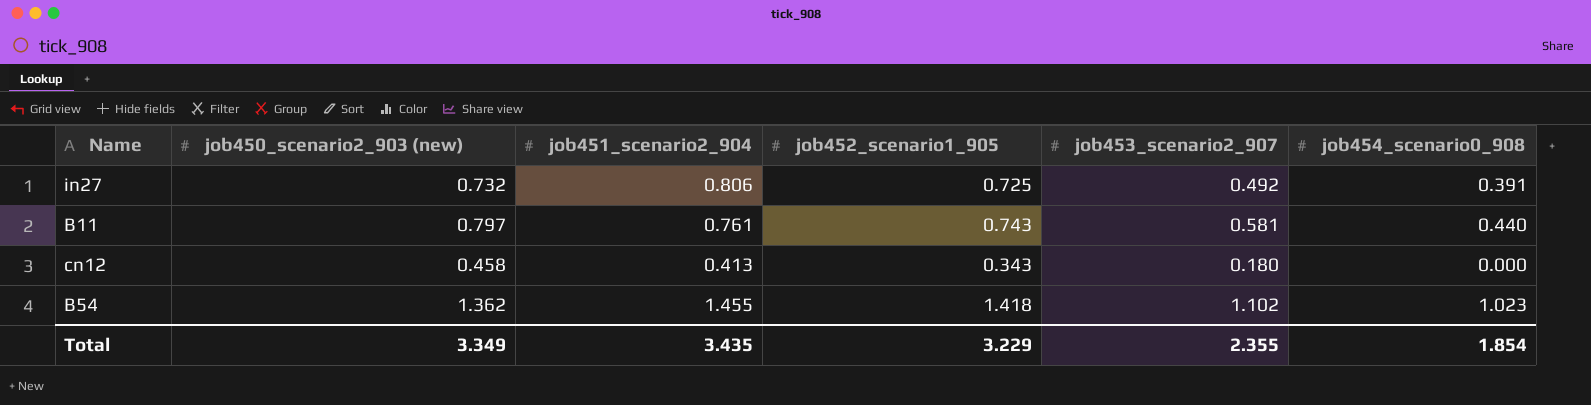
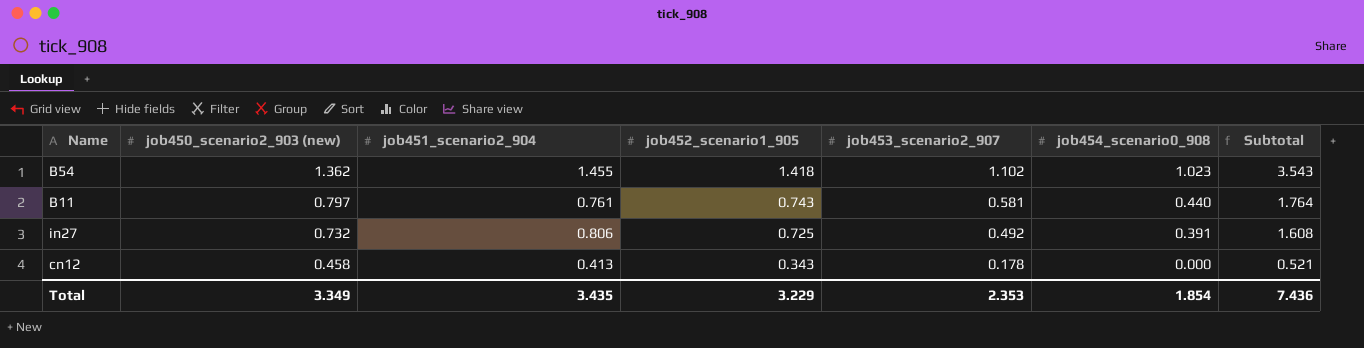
row order: none -> job450_scenario2_903 (new) descending
column Subtotal | formula: none -> [job452_scenario1_905] + [job453_scenario2_907] + [job454_scenario0_908]
cn12 | job453_scenario2_907: 0.180 -> 0.178
Total | job453_scenario2_907: 2.355 -> 2.353

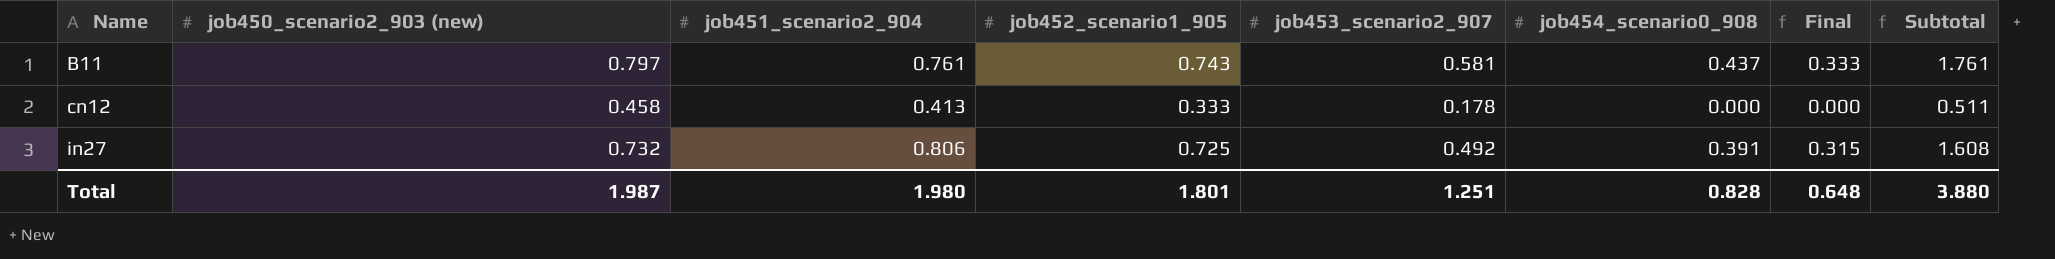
row order: job450_scenario2_903 (new) descending -> Name ascending
column Final | formula: none -> [job451_scenario2_904] * [job454_scenario0_908]
row B54: 1.362 | 1.455 | 1.418 | 1.102 | 1.023 | 3.543 -> none
B11 | job454_scenario0_908: 0.440 -> 0.437
B11 | Subtotal: 1.764 -> 1.761
cn12 | job452_scenario1_905: 0.343 -> 0.333
cn12 | Subtotal: 0.521 -> 0.511
Total | job450_scenario2_903 (new): 3.349 -> 1.987
Total | job451_scenario2_904: 3.435 -> 1.980
Total | job452_scenario1_905: 3.229 -> 1.801
Total | job453_scenario2_907: 2.353 -> 1.251
Total | job454_scenario0_908: 1.854 -> 0.828
Total | Subtotal: 7.436 -> 3.880

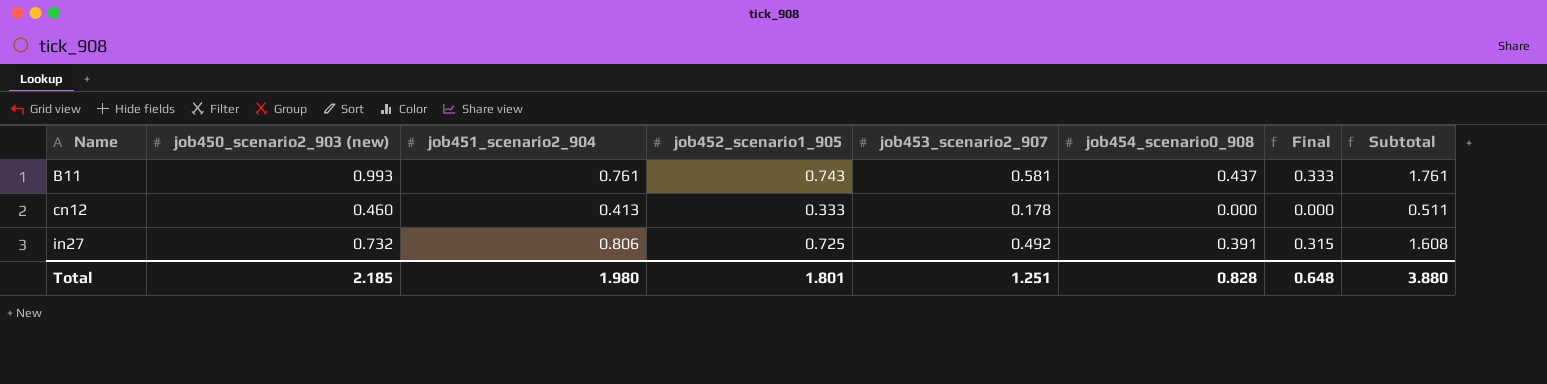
B11 | job450_scenario2_903 (new): 0.797 -> 0.993
cn12 | job450_scenario2_903 (new): 0.458 -> 0.460
Total | job450_scenario2_903 (new): 1.987 -> 2.185

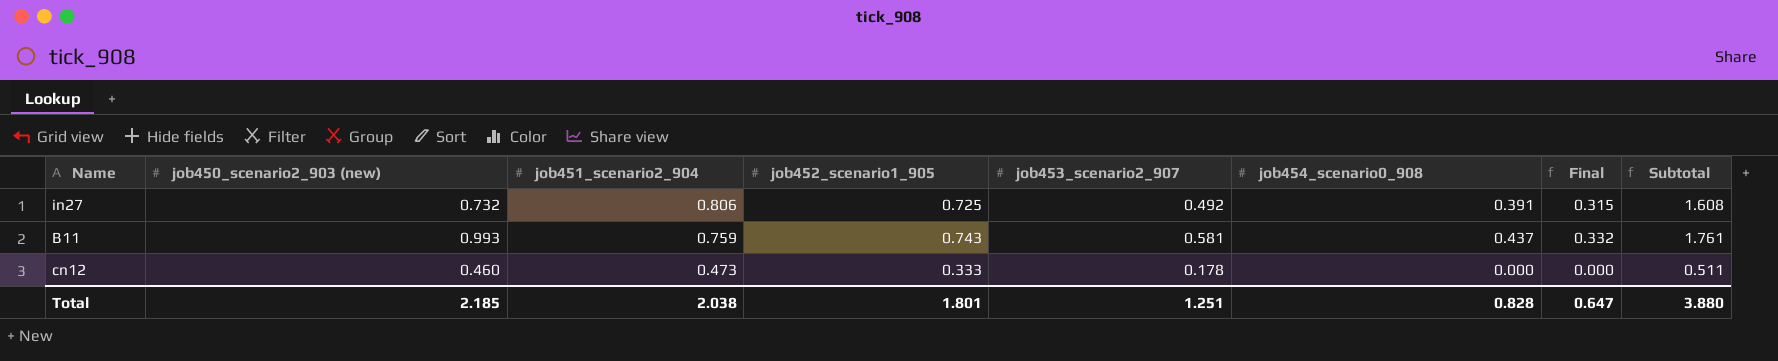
row order: Name ascending -> job451_scenario2_904 descending
B11 | job451_scenario2_904: 0.761 -> 0.759
B11 | Final: 0.333 -> 0.332
cn12 | job451_scenario2_904: 0.413 -> 0.473
Total | job451_scenario2_904: 1.980 -> 2.038
Total | Final: 0.648 -> 0.647

